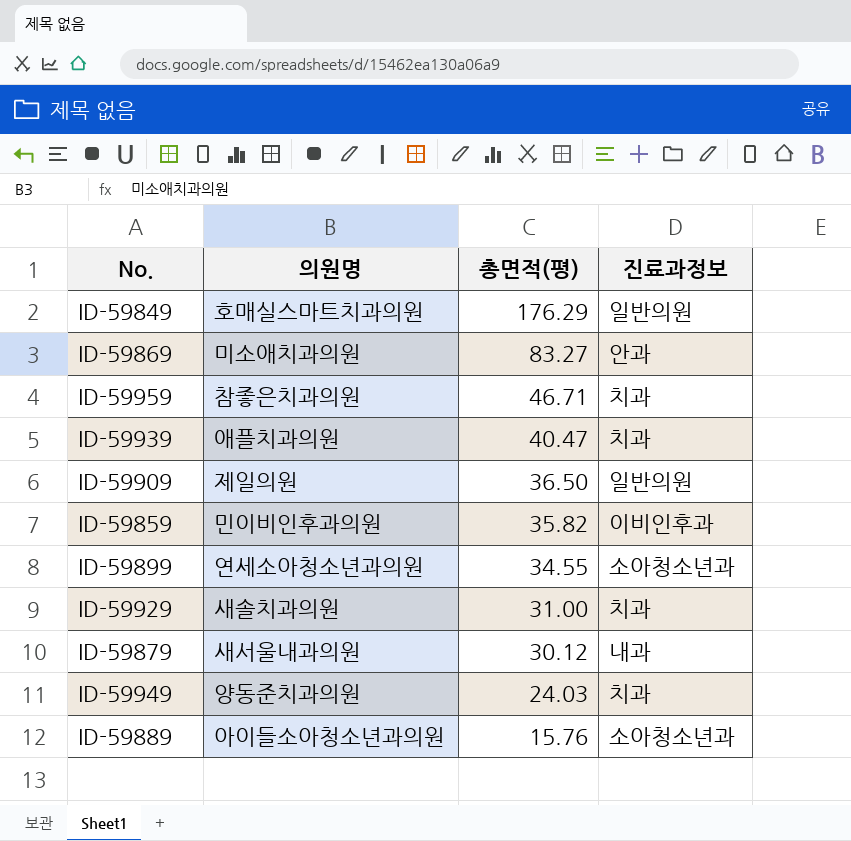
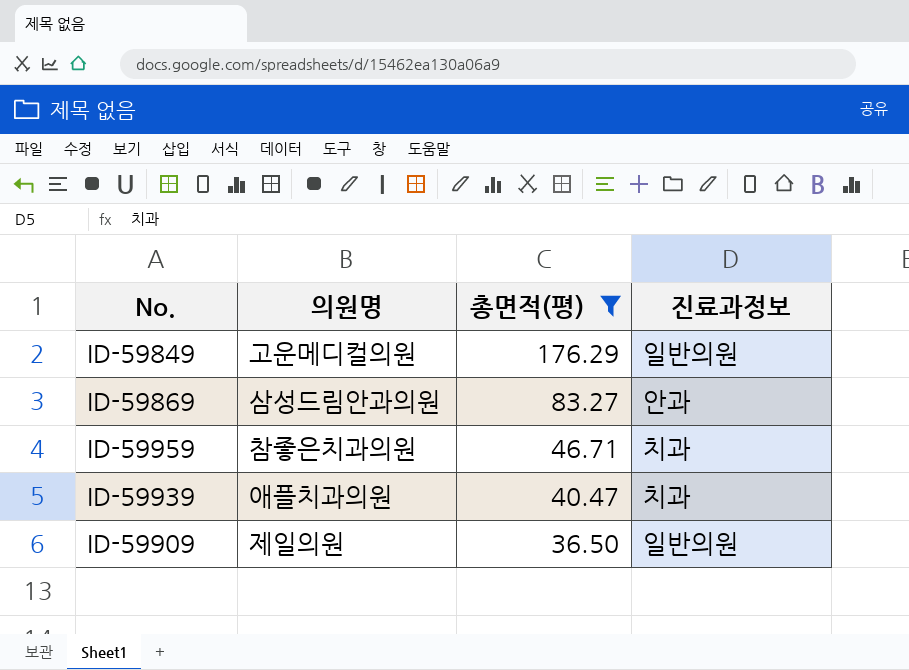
filter: none -> 총면적(평) >= 36.50
ID-59849 | 의원명: 호매실스마트치과의원 -> 고운메디컬의원
ID-59869 | 의원명: 미소애치과의원 -> 삼성드림안과의원

